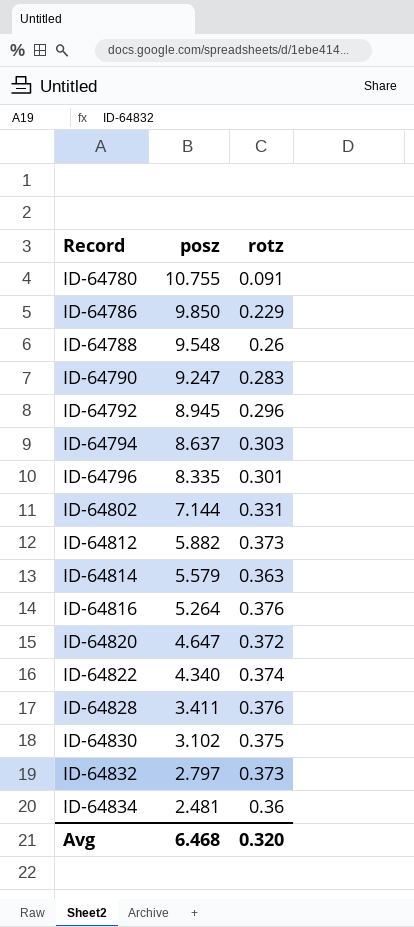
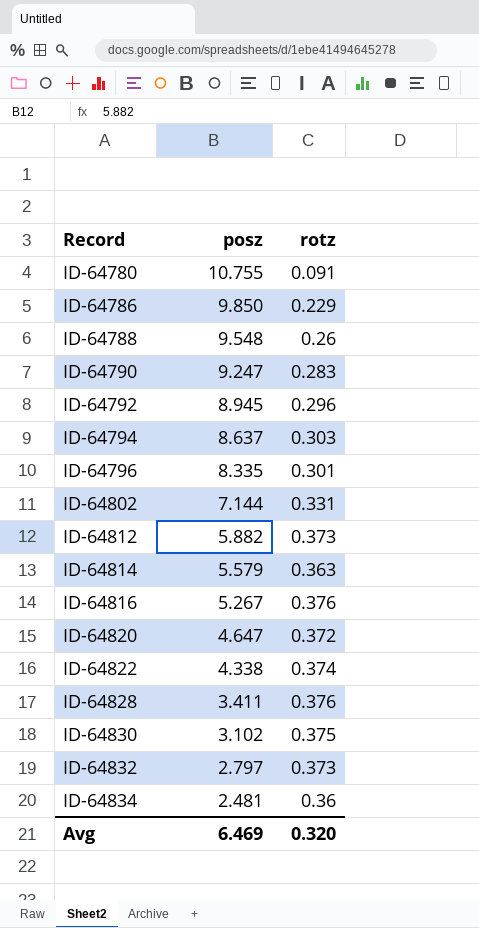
ID-64816 | posz: 5.264 -> 5.267
ID-64822 | posz: 4.340 -> 4.338
Avg | posz: 6.468 -> 6.469

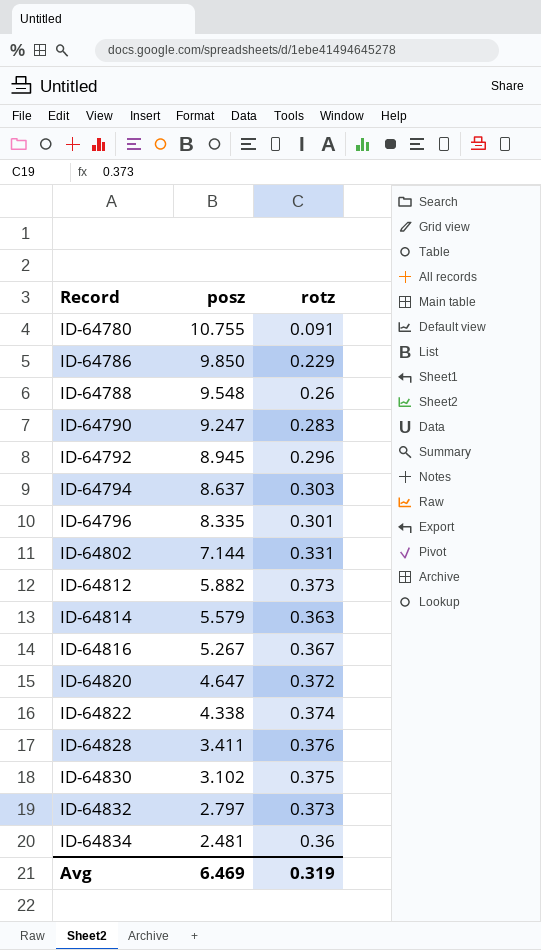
ID-64816 | rotz: 0.376 -> 0.367
Avg | rotz: 0.320 -> 0.319

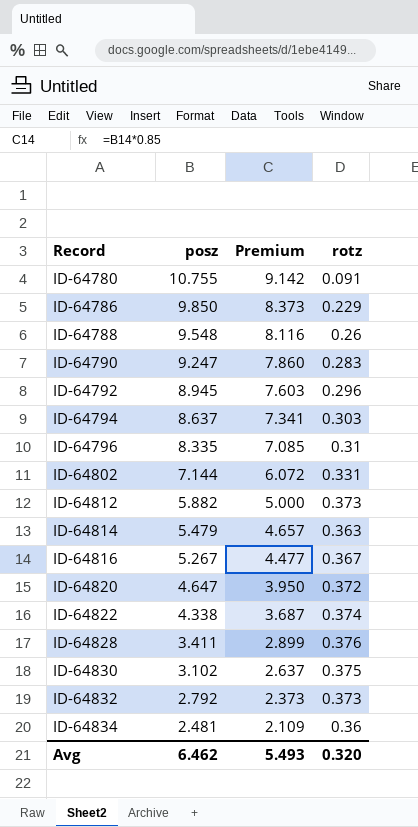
column Premium | formula: none -> [posz] * 0.85
ID-64796 | rotz: 0.301 -> 0.31
ID-64814 | posz: 5.579 -> 5.479
ID-64832 | posz: 2.797 -> 2.792
Avg | posz: 6.469 -> 6.462
Avg | rotz: 0.319 -> 0.320

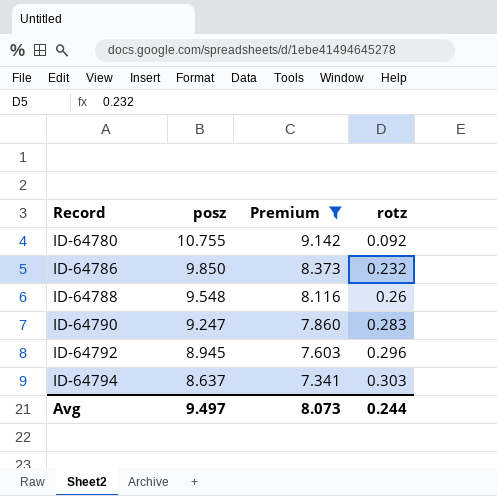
filter: none -> Premium >= 7.341
ID-64780 | rotz: 0.091 -> 0.092
ID-64786 | rotz: 0.229 -> 0.232
Avg | posz: 6.462 -> 9.497
Avg | Premium: 5.493 -> 8.073
Avg | rotz: 0.320 -> 0.244

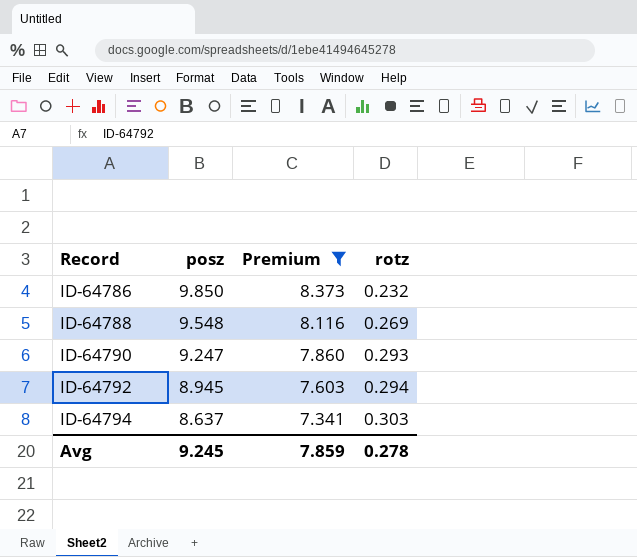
row ID-64780: 10.755 | 9.142 | 0.092 -> none
ID-64788 | rotz: 0.26 -> 0.269
ID-64790 | rotz: 0.283 -> 0.293
ID-64792 | rotz: 0.296 -> 0.294
Avg | posz: 9.497 -> 9.245
Avg | Premium: 8.073 -> 7.859
Avg | rotz: 0.244 -> 0.278

